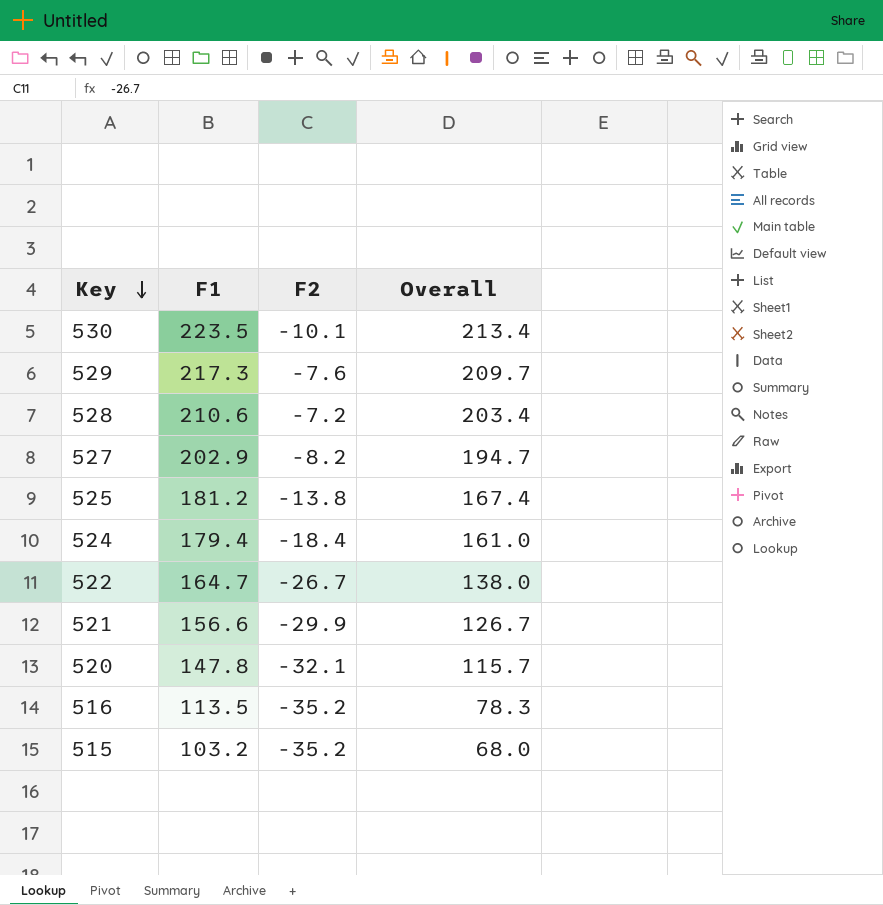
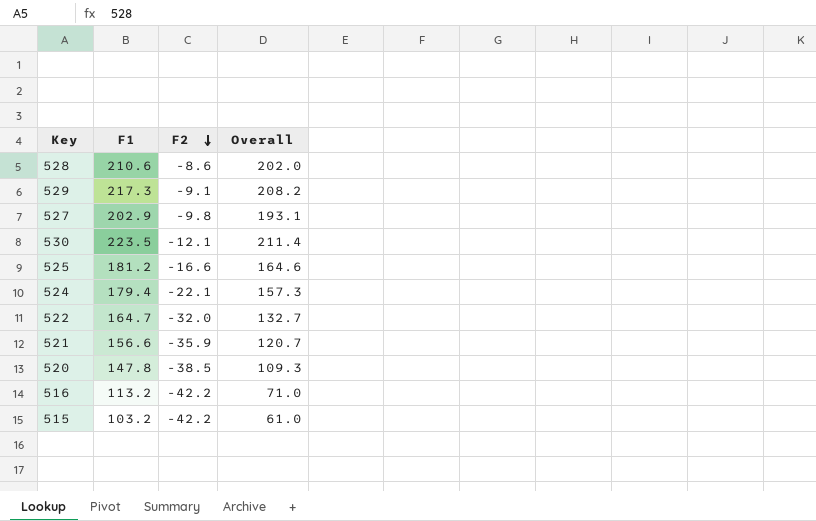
row order: Key descending -> F2 descending
528 | F2: -7.2 -> -8.6
528 | Overall: 203.4 -> 202.0
529 | F2: -7.6 -> -9.1
529 | Overall: 209.7 -> 208.2
527 | F2: -8.2 -> -9.8
527 | Overall: 194.7 -> 193.1
530 | F2: -10.1 -> -12.1
530 | Overall: 213.4 -> 211.4
525 | F2: -13.8 -> -16.6
525 | Overall: 167.4 -> 164.6
524 | F2: -18.4 -> -22.1
524 | Overall: 161.0 -> 157.3
522 | F2: -26.7 -> -32.0
522 | Overall: 138.0 -> 132.7
521 | F2: -29.9 -> -35.9
521 | Overall: 126.7 -> 120.7
520 | F2: -32.1 -> -38.5
520 | Overall: 115.7 -> 109.3
516 | F1: 113.5 -> 113.2
516 | F2: -35.2 -> -42.2
516 | Overall: 78.3 -> 71.0
515 | F2: -35.2 -> -42.2
515 | Overall: 68.0 -> 61.0

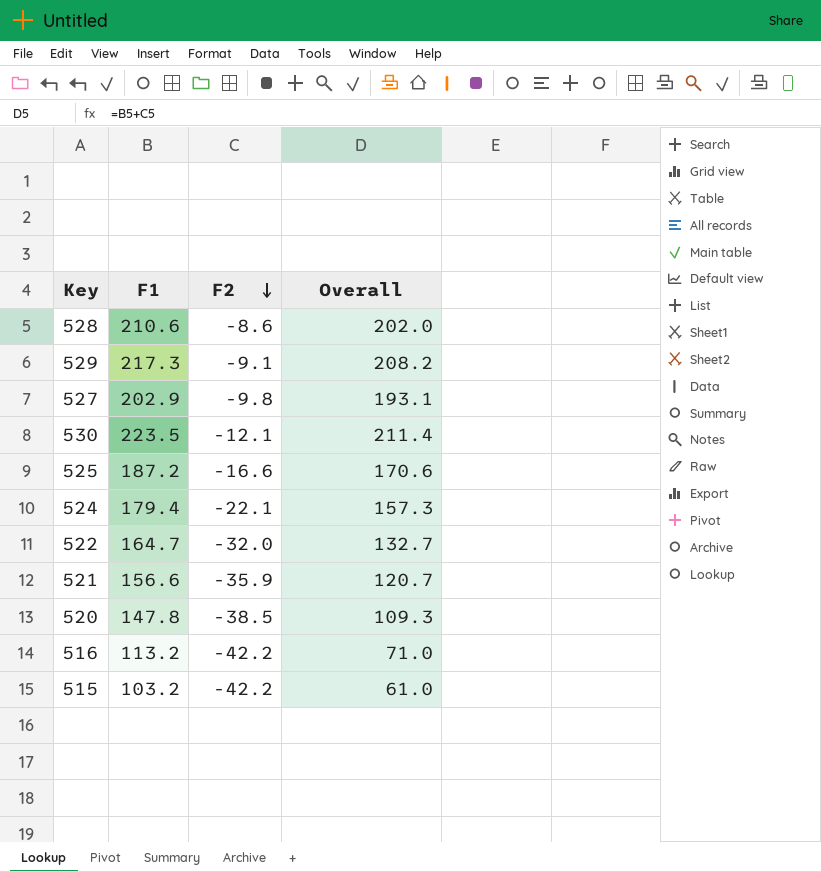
525 | F1: 181.2 -> 187.2
525 | Overall: 164.6 -> 170.6

